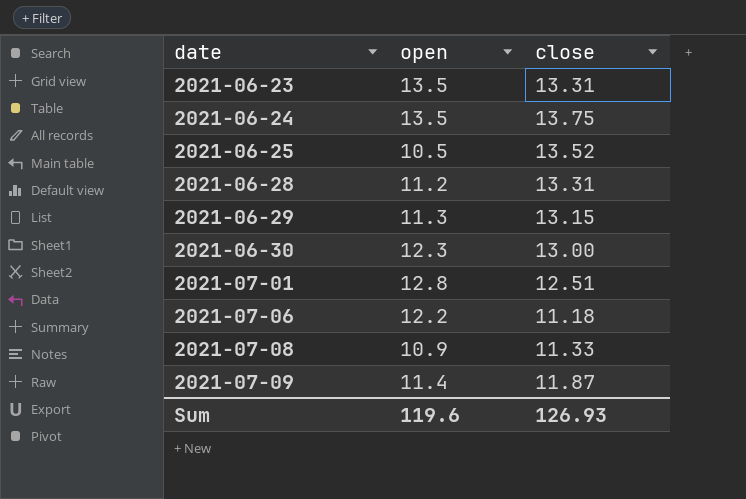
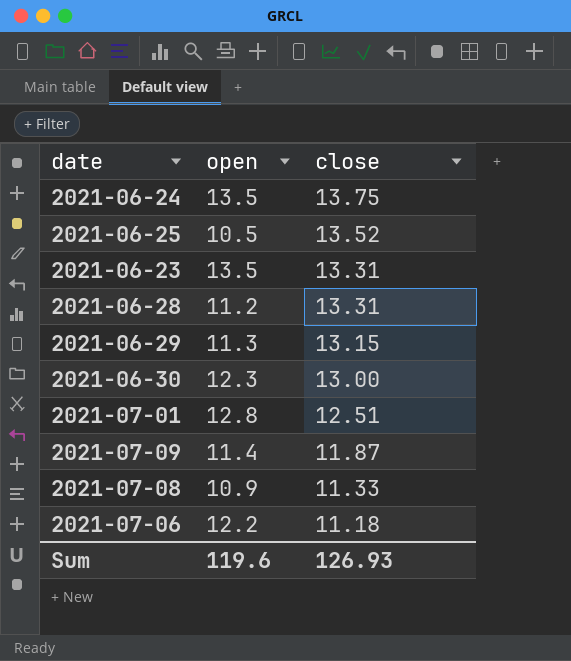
row order: date ascending -> close descending

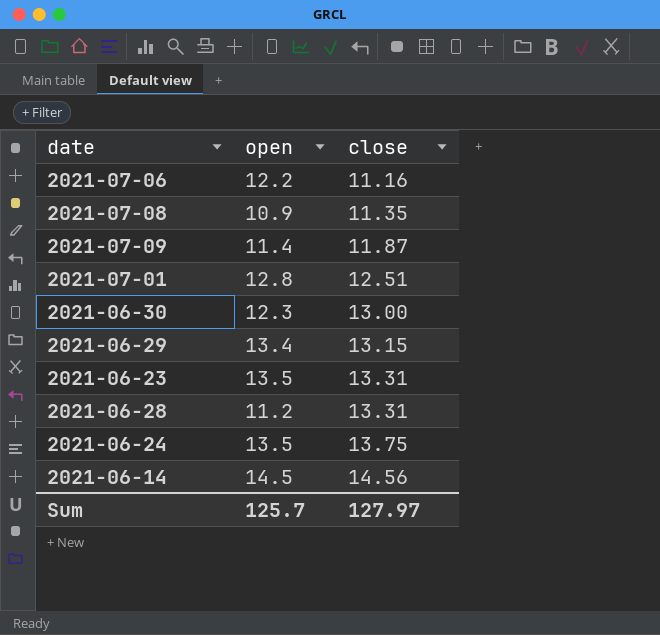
row order: close descending -> close ascending
row 2021-06-25: 10.5 | 13.52 -> none
2021-07-06 | close: 11.18 -> 11.16
2021-07-08 | close: 11.33 -> 11.35
2021-06-29 | open: 11.3 -> 13.4
row 2021-06-14: none -> 14.5 | 14.56
Sum | open: 119.6 -> 125.7
Sum | close: 126.93 -> 127.97

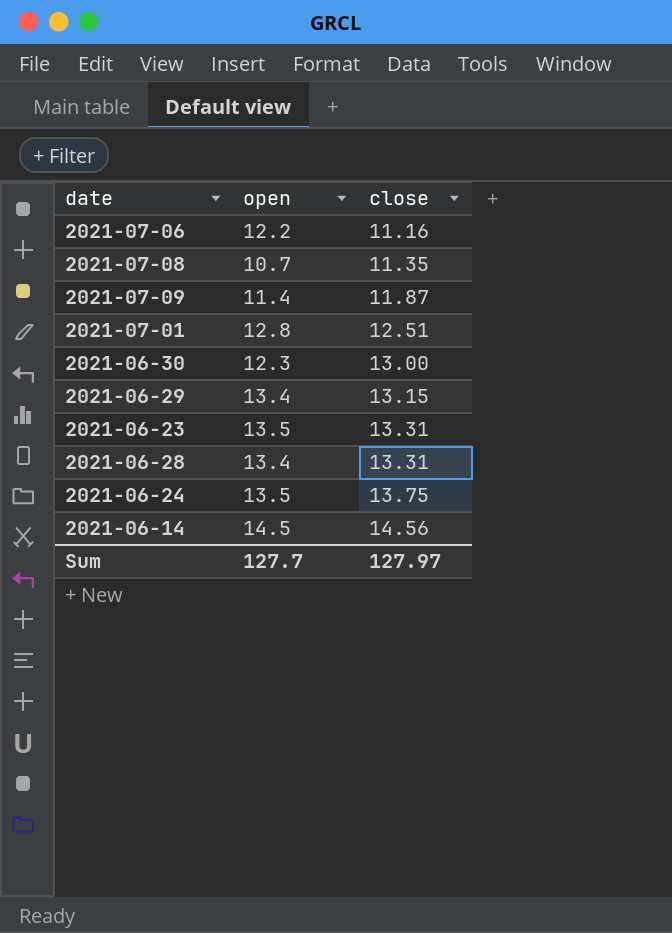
2021-07-08 | open: 10.9 -> 10.7
2021-06-28 | open: 11.2 -> 13.4
Sum | open: 125.7 -> 127.7

